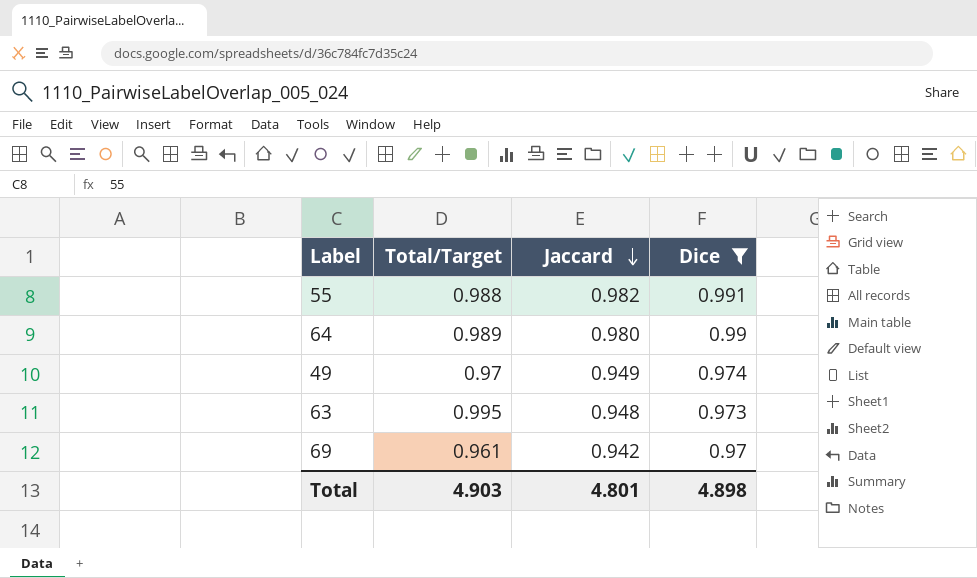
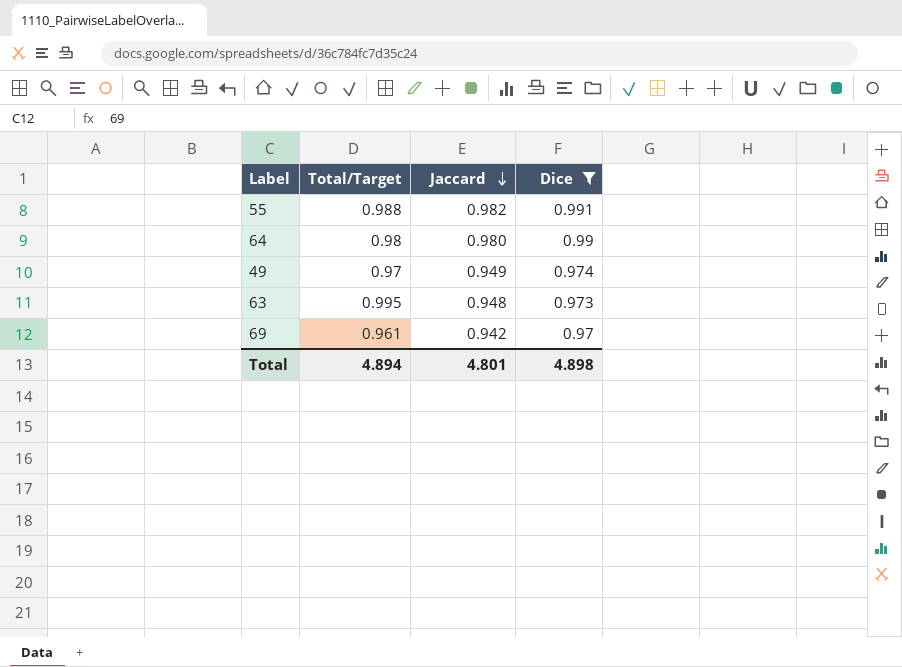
64 | Total/Target: 0.989 -> 0.98
Total | Total/Target: 4.903 -> 4.894

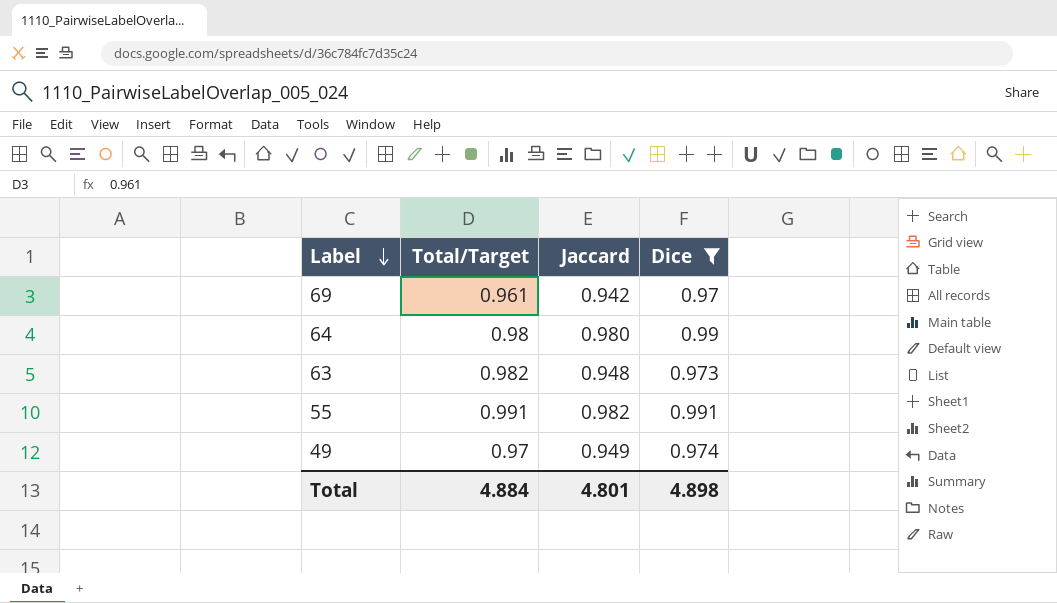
row order: Jaccard descending -> Label descending
63 | Total/Target: 0.995 -> 0.982
55 | Total/Target: 0.988 -> 0.991
Total | Total/Target: 4.894 -> 4.884

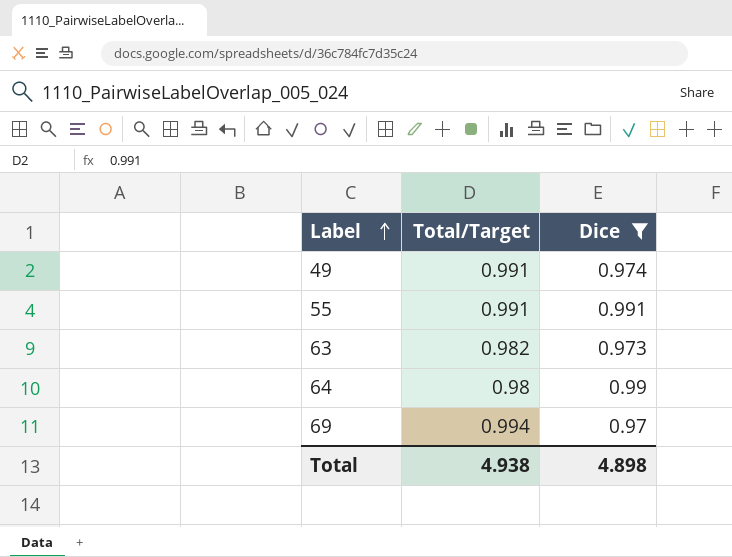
row order: Label descending -> Label ascending
column Jaccard | position: 3 -> none
49 | Total/Target: 0.97 -> 0.991
69 | Total/Target: 0.961 -> 0.994
Total | Total/Target: 4.884 -> 4.938

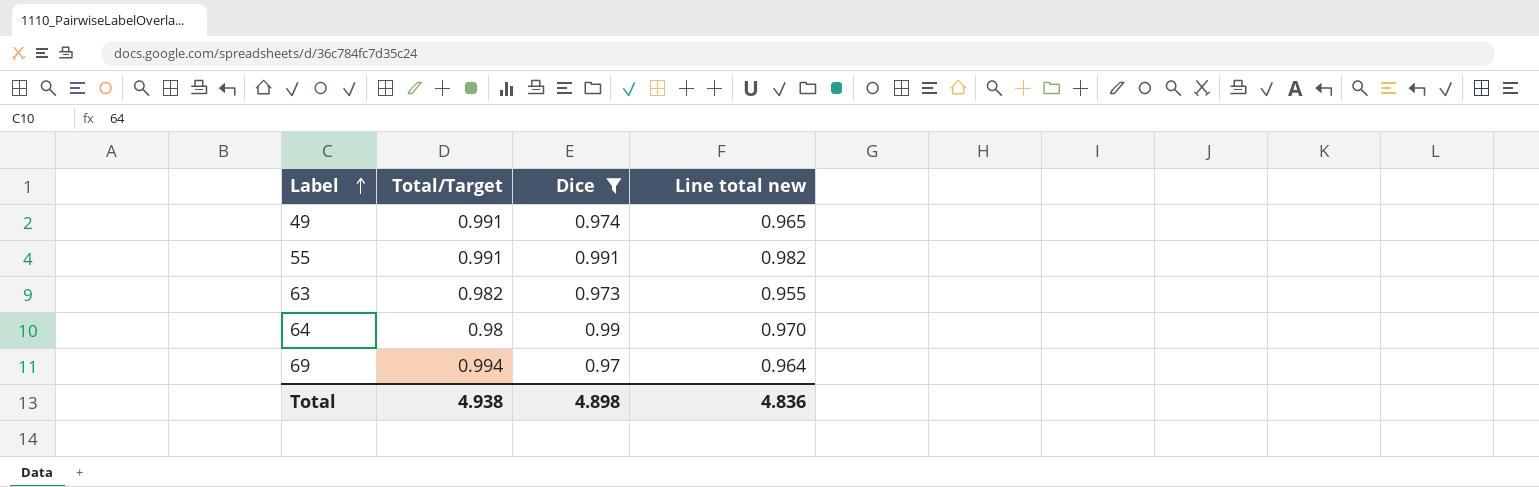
column Line total new | formula: none -> [Total/Target] * [Dice]

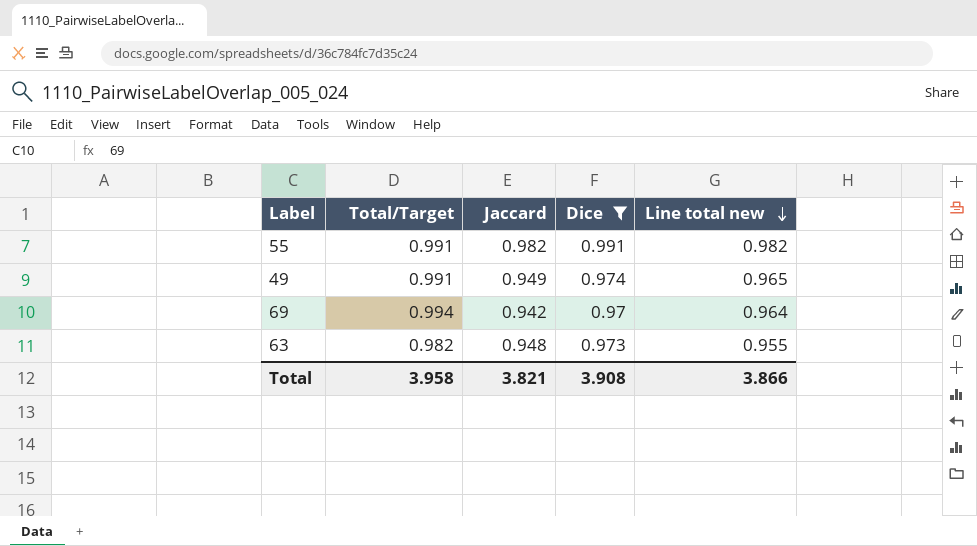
row order: Label ascending -> Line total new descending
column Jaccard | position: none -> 3
row 64: 0.98 | 0.99 | 0.970 -> none
Total | Total/Target: 4.938 -> 3.958
Total | Dice: 4.898 -> 3.908
Total | Line total new: 4.836 -> 3.866

